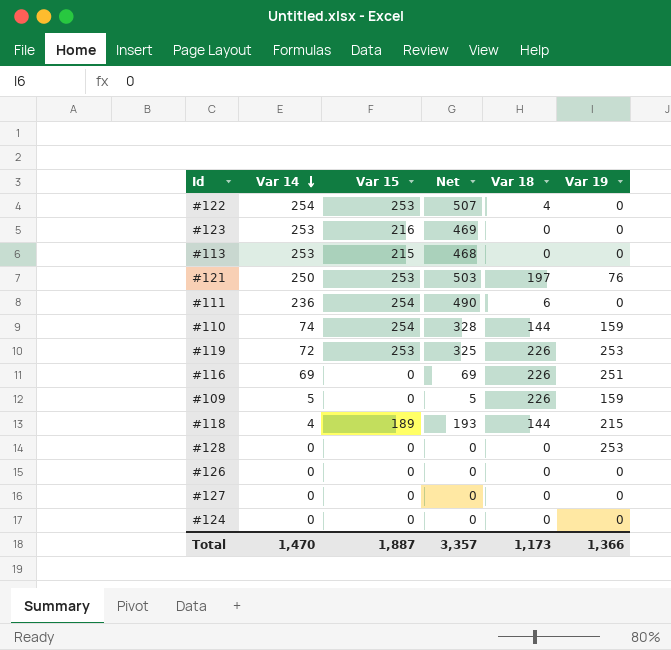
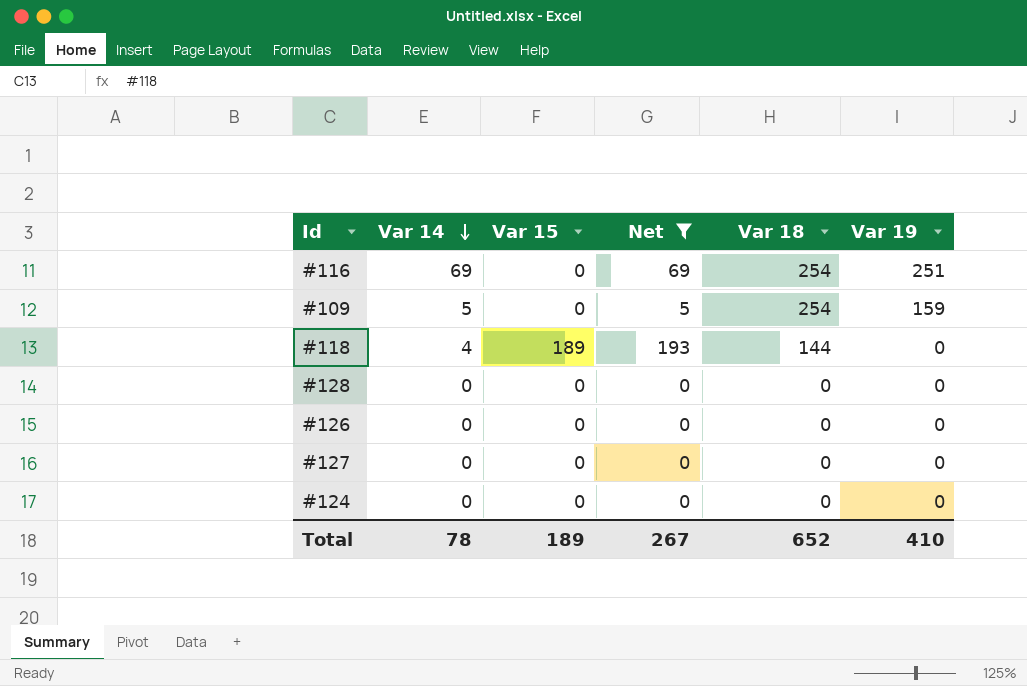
filter: none -> Net <= 193
#116 | Var 18: 226 -> 254
#109 | Var 18: 226 -> 254
#118 | Var 19: 215 -> 0
#128 | Var 19: 253 -> 0
Total | Var 14: 1,470 -> 78
Total | Var 15: 1,887 -> 189
Total | Net: 3,357 -> 267
Total | Var 18: 1,173 -> 652
Total | Var 19: 1,366 -> 410

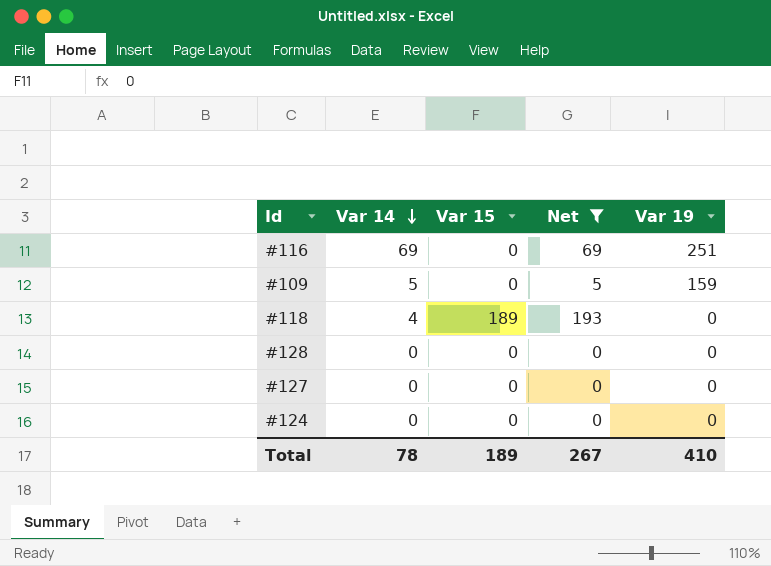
column Var 18 | position: 5 -> none
row #126: 0 | 0 | 0 | 0 | 0 -> none

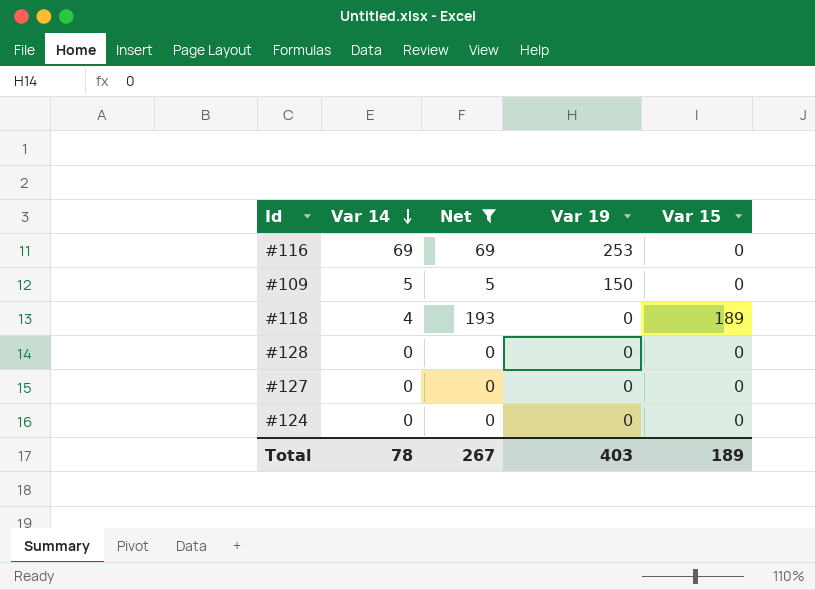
column Var 15 | position: 3 -> 5
#116 | Var 19: 251 -> 253
#109 | Var 19: 159 -> 150
Total | Var 19: 410 -> 403

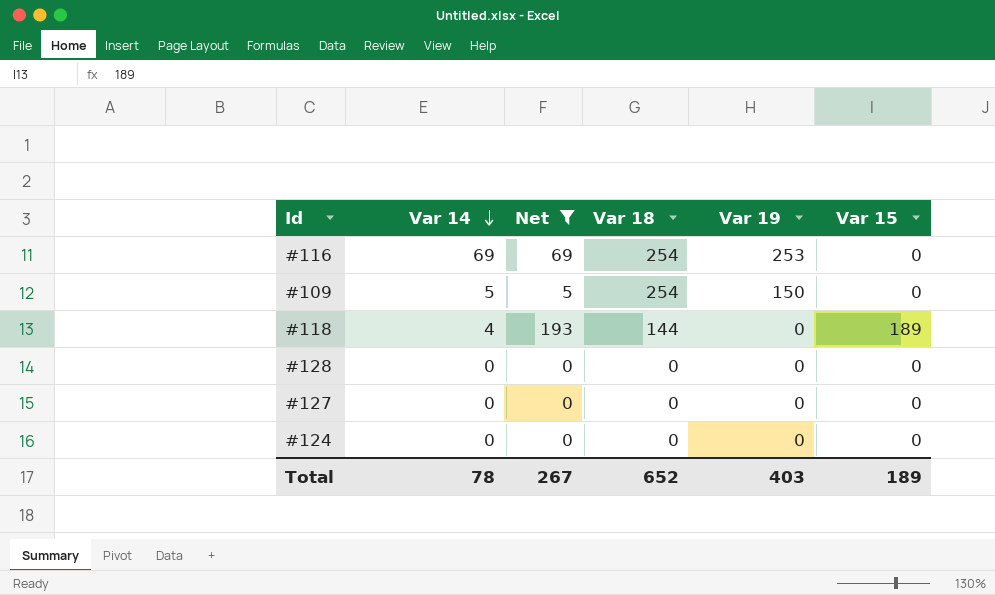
column Var 18 | position: none -> 4

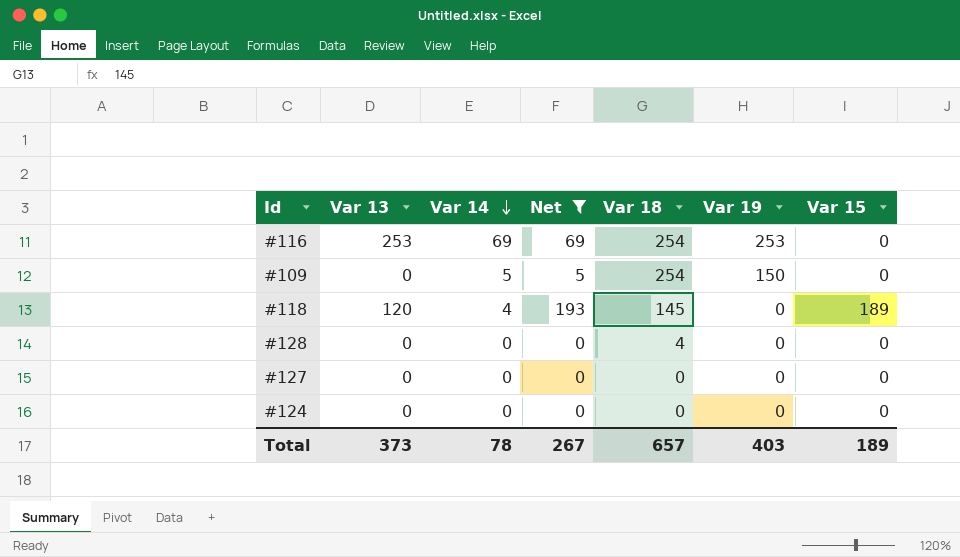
column Var 13 | position: none -> 2
#118 | Var 18: 144 -> 145
#128 | Var 18: 0 -> 4
Total | Var 18: 652 -> 657

